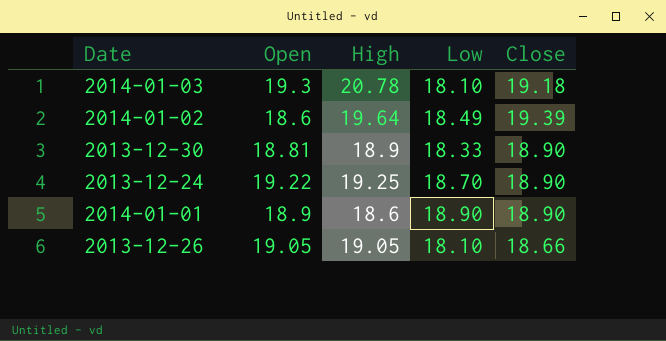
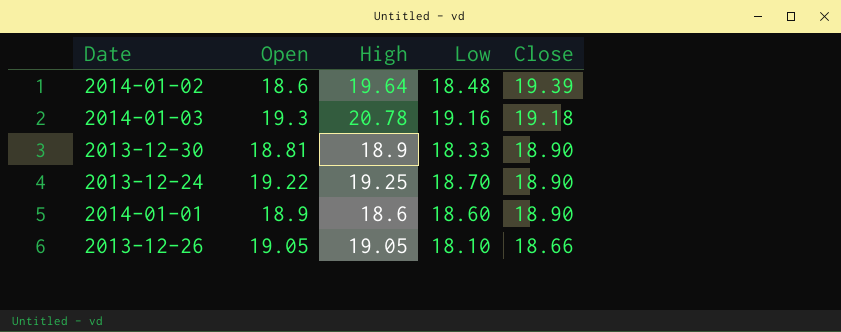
row order: none -> Close descending
2014-01-02 | Low: 18.49 -> 18.48
2014-01-03 | Low: 18.10 -> 19.16
2014-01-01 | Low: 18.90 -> 18.60

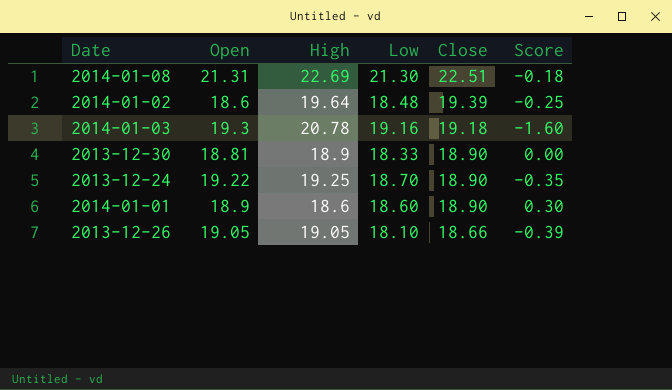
column Score | formula: none -> [Close] - [High]
row 2014-01-08: none -> 21.31 | 22.69 | 21.30 | 22.51 | -0.18

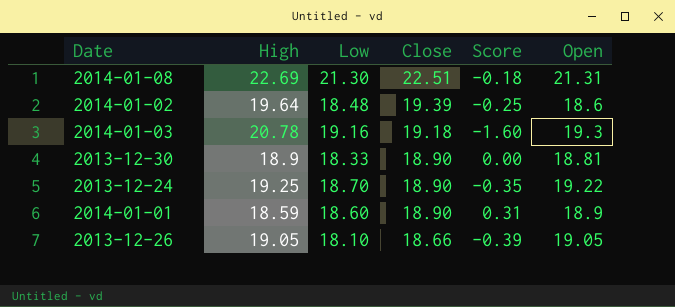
column Open | position: 2 -> 6
2014-01-01 | High: 18.6 -> 18.59
2014-01-01 | Score: 0.30 -> 0.31

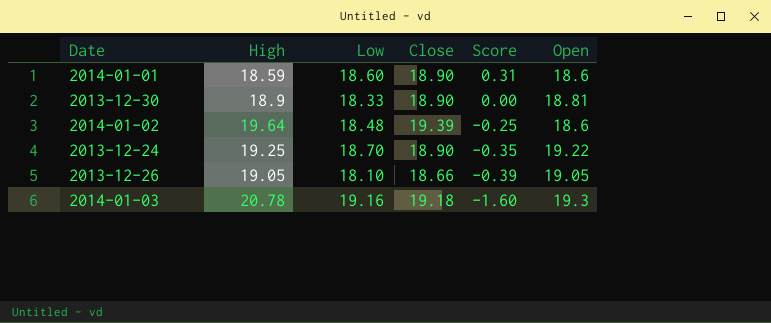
row order: Close descending -> Score descending
row 2014-01-08: 22.69 | 21.30 | 22.51 | -0.18 | 21.31 -> none
2014-01-01 | Open: 18.9 -> 18.6

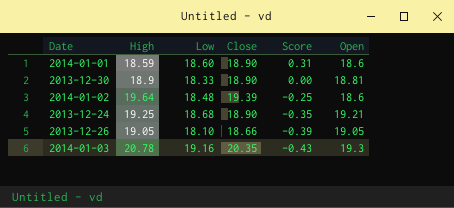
2013-12-24 | Low: 18.70 -> 18.68
2013-12-24 | Open: 19.22 -> 19.21
2014-01-03 | Close: 19.18 -> 20.35
2014-01-03 | Score: -1.60 -> -0.43

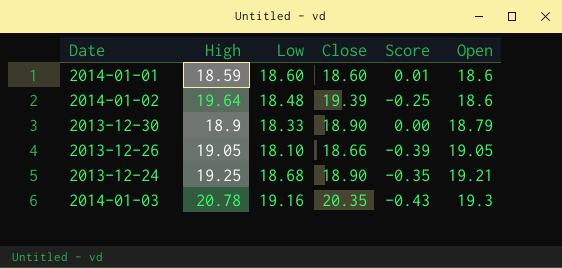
row order: Score descending -> Open ascending
2014-01-01 | Close: 18.90 -> 18.60
2014-01-01 | Score: 0.31 -> 0.01
2013-12-30 | Open: 18.81 -> 18.79

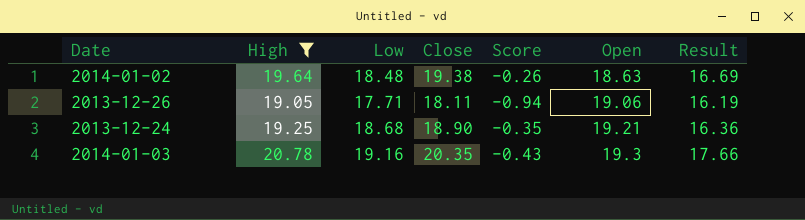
filter: none -> High >= 19.05
column Result | formula: none -> [High] * 0.85
2014-01-02 | Close: 19.39 -> 19.38
2014-01-02 | Score: -0.25 -> -0.26
2014-01-02 | Open: 18.6 -> 18.63
2013-12-26 | Low: 18.10 -> 17.71
2013-12-26 | Close: 18.66 -> 18.11
2013-12-26 | Score: -0.39 -> -0.94
2013-12-26 | Open: 19.05 -> 19.06

